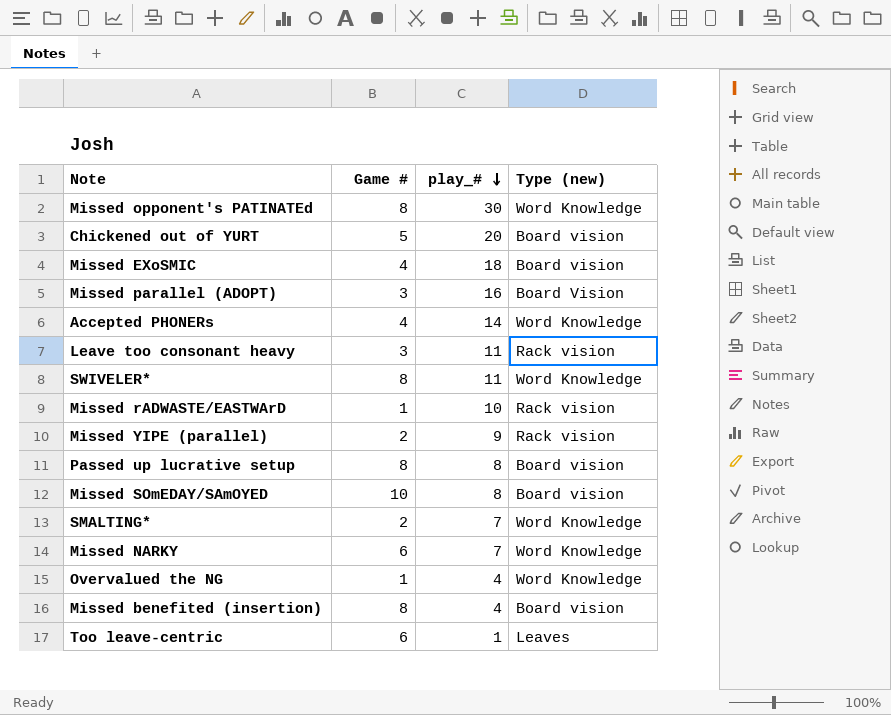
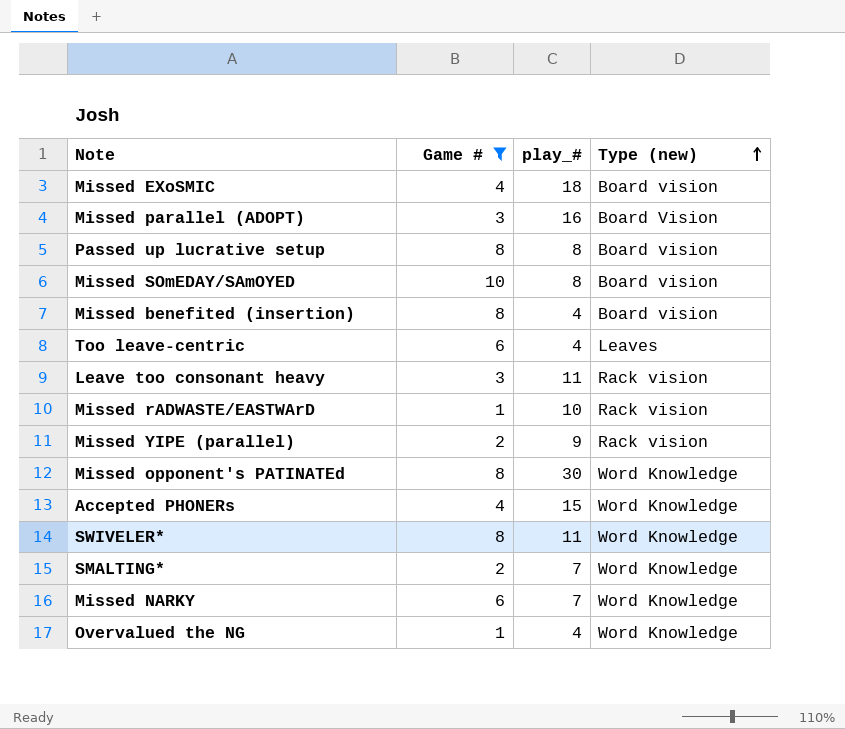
filter: none -> Game # != 5
row order: play_# descending -> Type (new) ascending
Too leave-centric | play_#: 1 -> 4
Accepted PHONERs | play_#: 14 -> 15

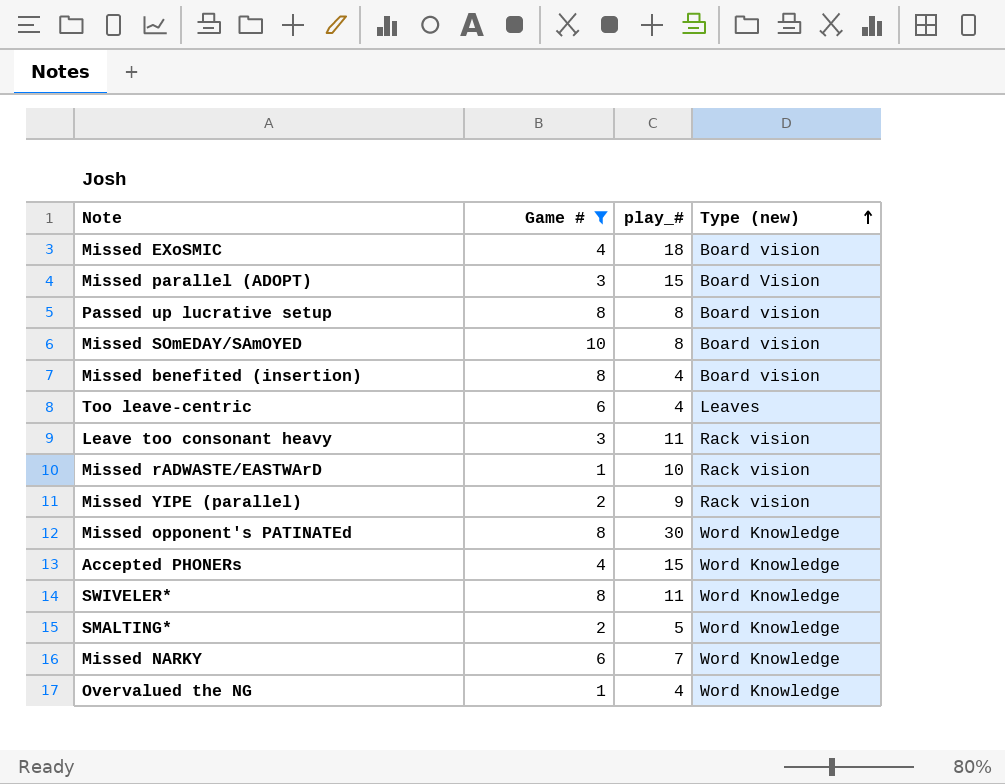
Missed parallel (ADOPT) | play_#: 16 -> 15
SMALTING* | play_#: 7 -> 5

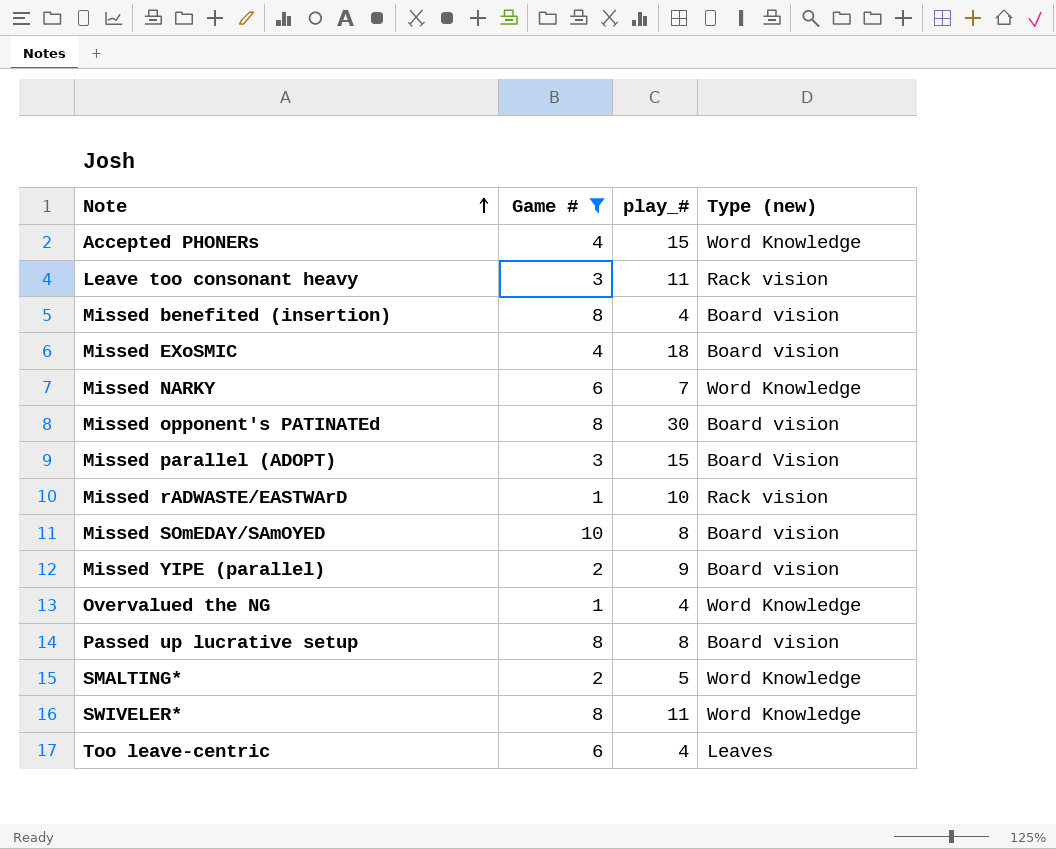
row order: Type (new) ascending -> Note ascending
Missed opponent's PATINATEd | Type (new): Word Knowledge -> Board vision
Missed YIPE (parallel) | Type (new): Rack vision -> Board vision

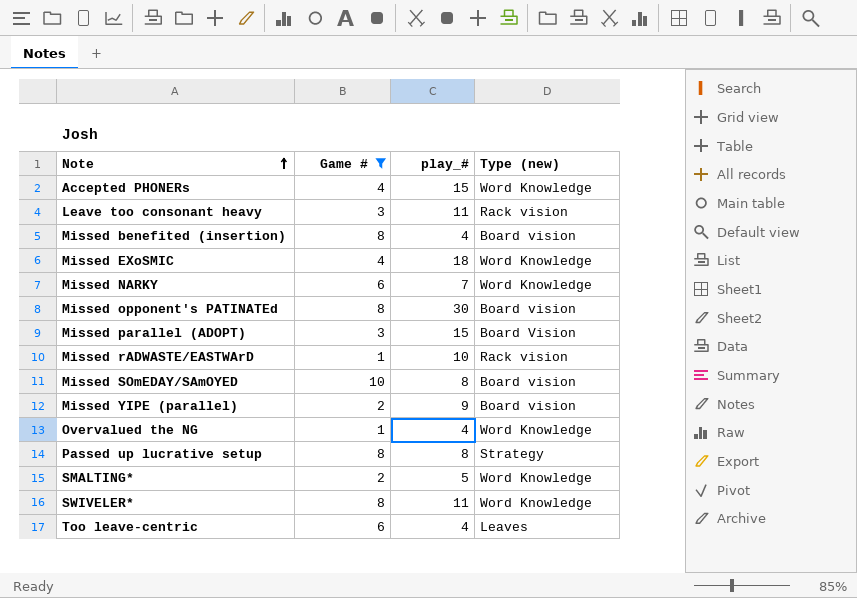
Missed EXoSMIC | Type (new): Board vision -> Word Knowledge
Passed up lucrative setup | Type (new): Board vision -> Strategy

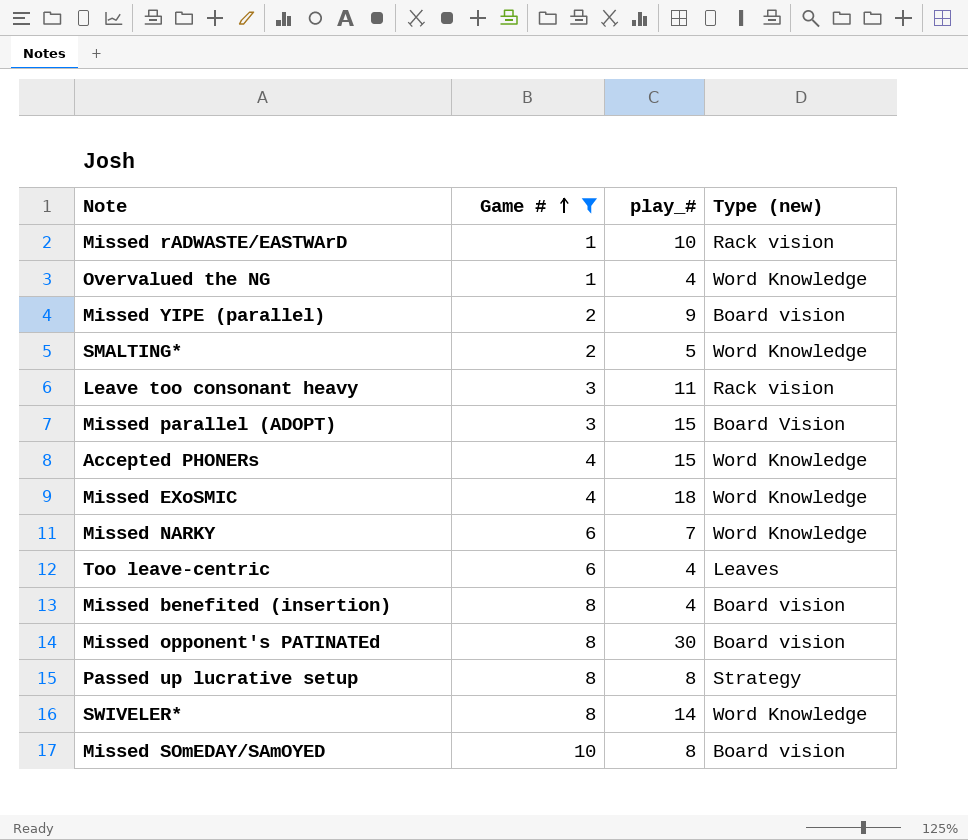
row order: Note ascending -> Game # ascending
SWIVELER* | play_#: 11 -> 14

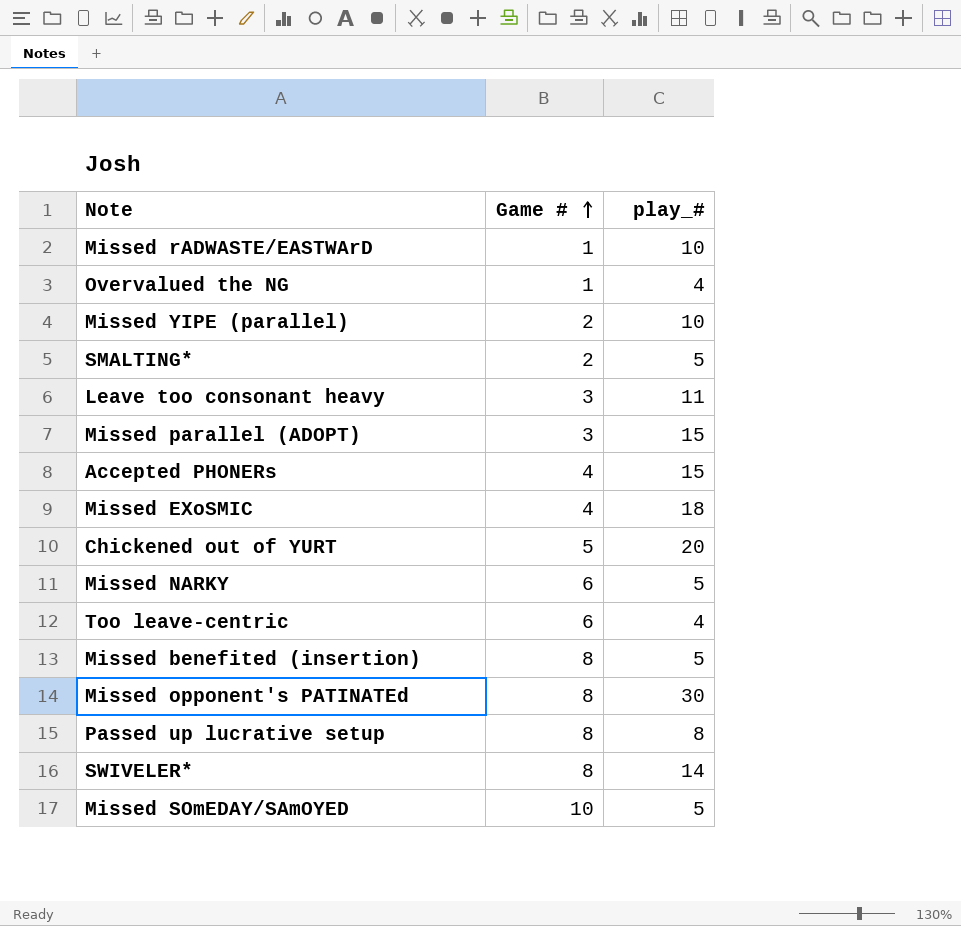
filter: Game # != 5 -> none
column Type (new) | position: 4 -> none
Missed YIPE (parallel) | play_#: 9 -> 10
Missed NARKY | play_#: 7 -> 5
Missed benefited (insertion) | play_#: 4 -> 5
Missed SOmEDAY/SAmOYED | play_#: 8 -> 5

